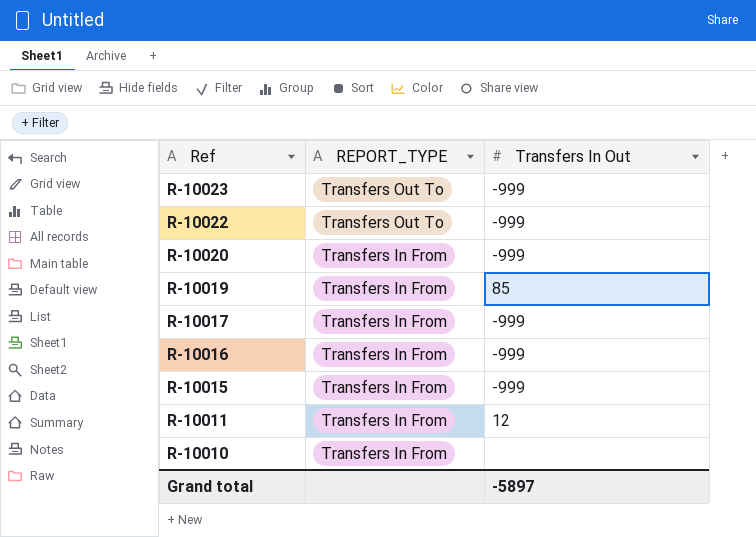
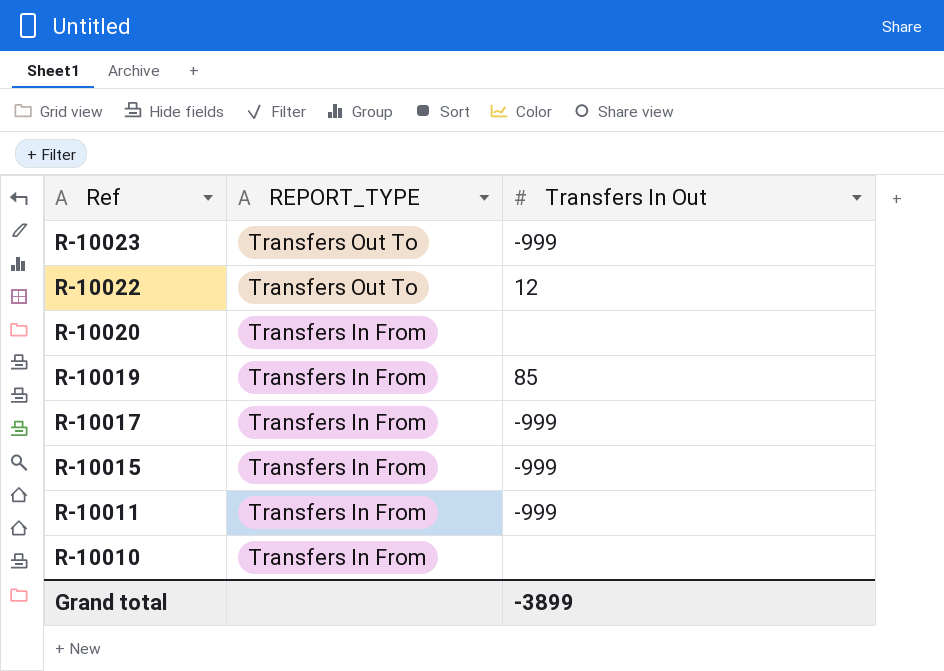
row R-10016: Transfers In From | -999 -> none
R-10022 | Transfers In Out: -999 -> 12
R-10020 | Transfers In Out: -999 -> none
R-10011 | Transfers In Out: 12 -> -999
Grand total | Transfers In Out: -5897 -> -3899

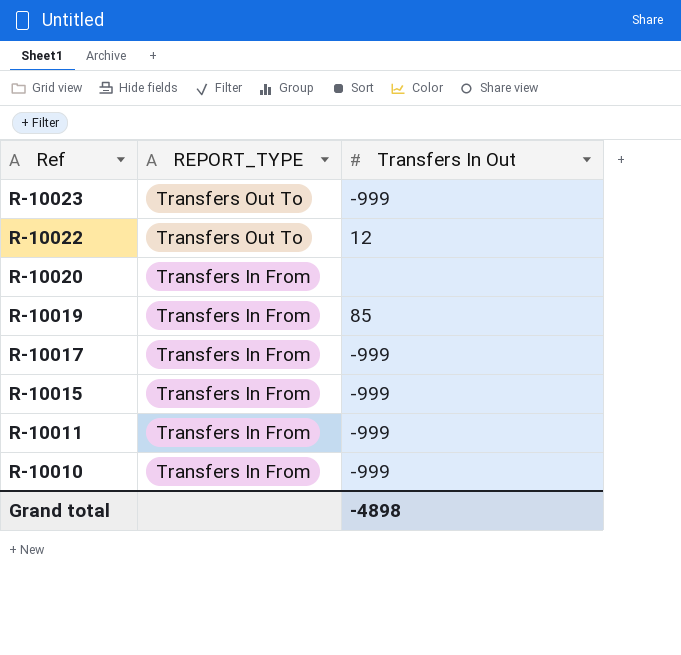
R-10010 | Transfers In Out: none -> -999
Grand total | Transfers In Out: -3899 -> -4898

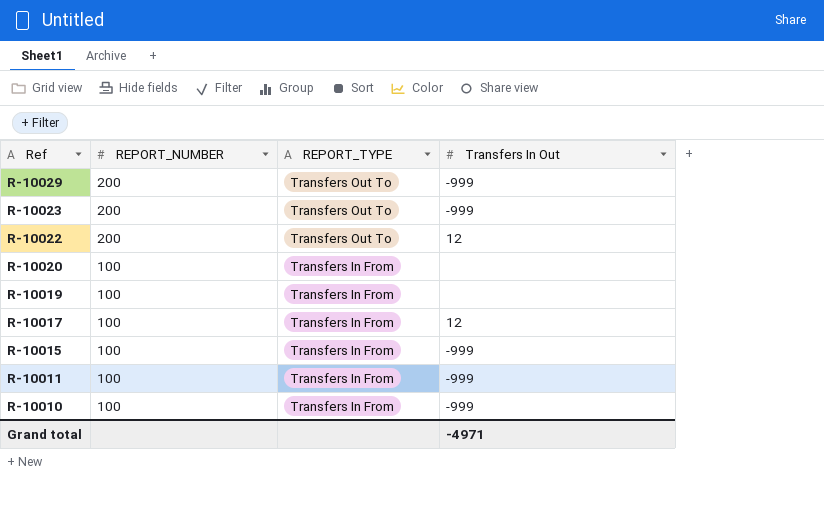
column REPORT_NUMBER | position: none -> 2
row R-10029: none -> 200 | Transfers Out To | -999
R-10019 | Transfers In Out: 85 -> none
R-10017 | Transfers In Out: -999 -> 12
Grand total | Transfers In Out: -4898 -> -4971

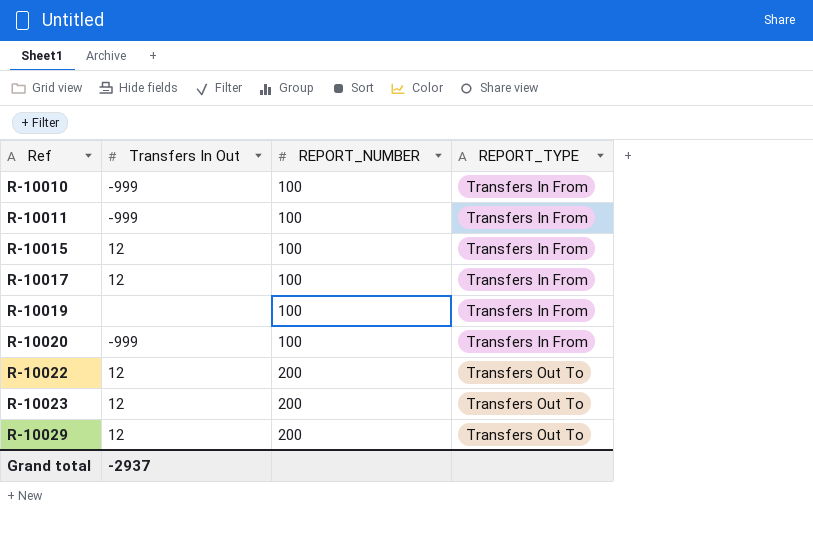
row order: Ref descending -> Ref ascending
column Transfers In Out | position: 4 -> 2
R-10015 | Transfers In Out: -999 -> 12
R-10020 | Transfers In Out: none -> -999
R-10023 | Transfers In Out: -999 -> 12
R-10029 | Transfers In Out: -999 -> 12
Grand total | Transfers In Out: -4971 -> -2937

